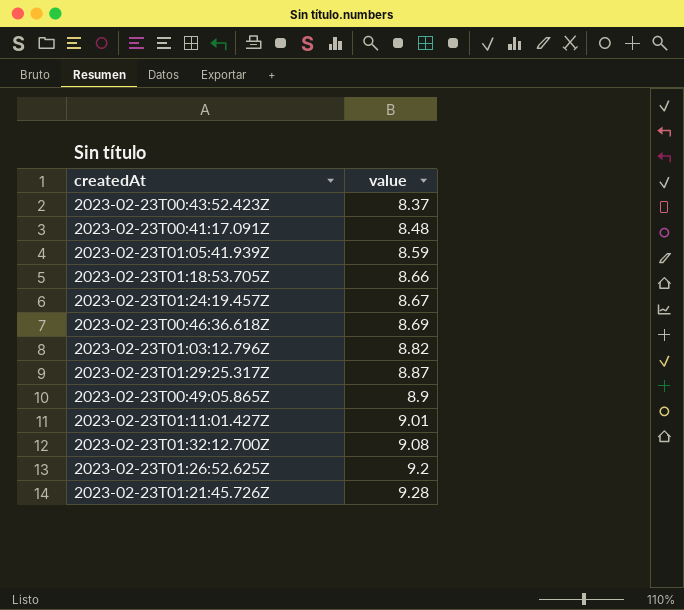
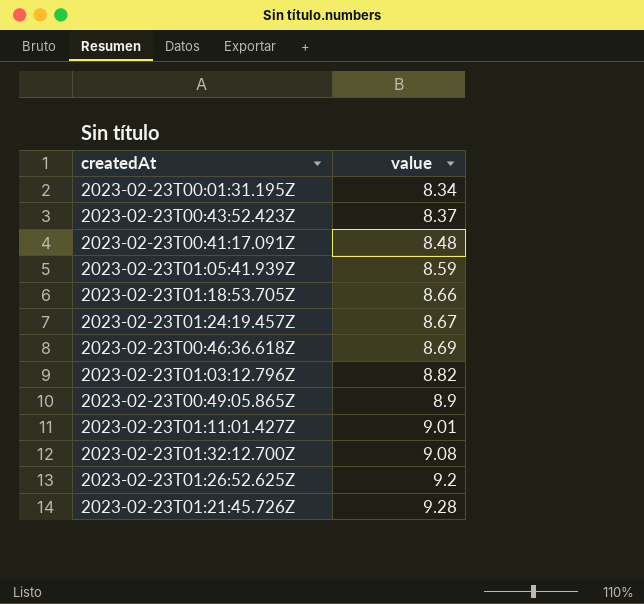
row 2023-02-23T01:29:25.317Z: 8.87 -> none
row 2023-02-23T00:01:31.195Z: none -> 8.34

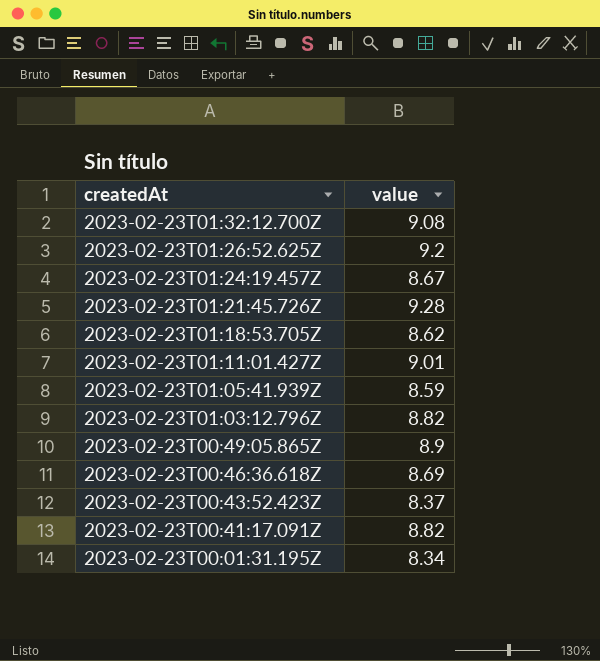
row order: value ascending -> createdAt descending
2023-02-23T01:18:53.705Z | value: 8.66 -> 8.62
2023-02-23T00:41:17.091Z | value: 8.48 -> 8.82

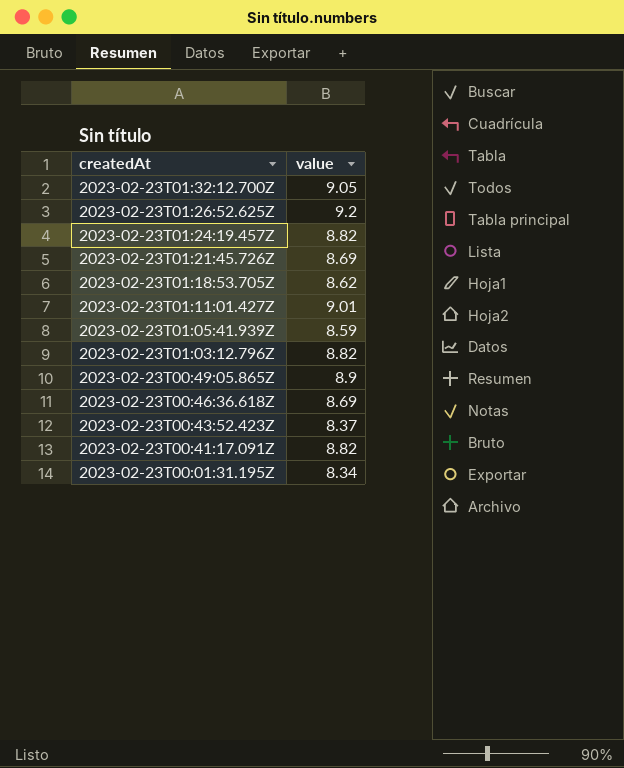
2023-02-23T01:32:12.700Z | value: 9.08 -> 9.05
2023-02-23T01:24:19.457Z | value: 8.67 -> 8.82
2023-02-23T01:21:45.726Z | value: 9.28 -> 8.69

